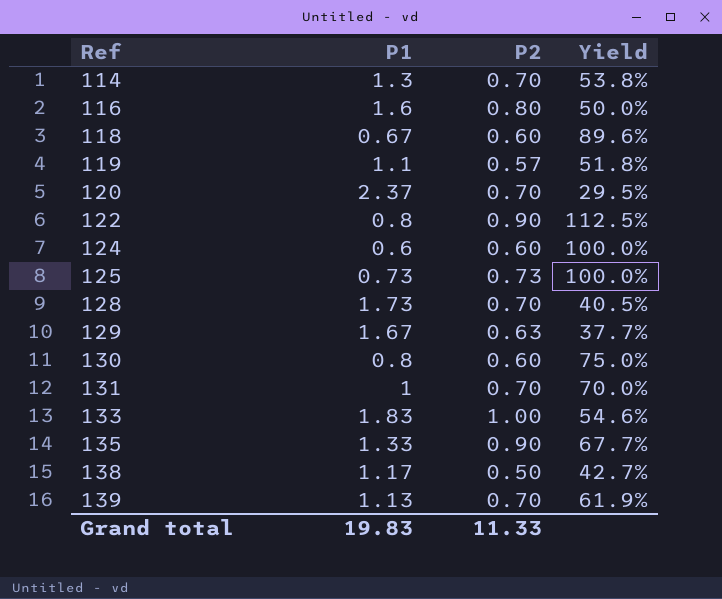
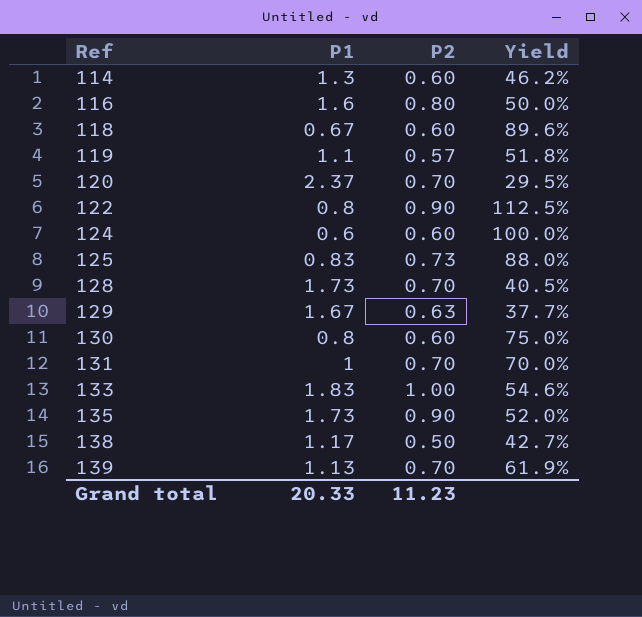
114 | P2: 0.70 -> 0.60
114 | Yield: 53.8% -> 46.2%
125 | P1: 0.73 -> 0.83
125 | Yield: 100.0% -> 88.0%
135 | P1: 1.33 -> 1.73
135 | Yield: 67.7% -> 52.0%
Grand total | P1: 19.83 -> 20.33
Grand total | P2: 11.33 -> 11.23

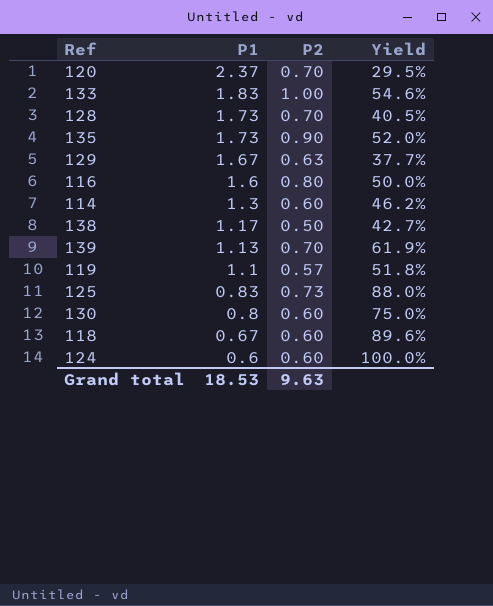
row order: Ref ascending -> P1 descending
row 122: 0.8 | 0.90 | 112.5% -> none
row 131: 1 | 0.70 | 70.0% -> none
Grand total | P1: 20.33 -> 18.53
Grand total | P2: 11.23 -> 9.63

